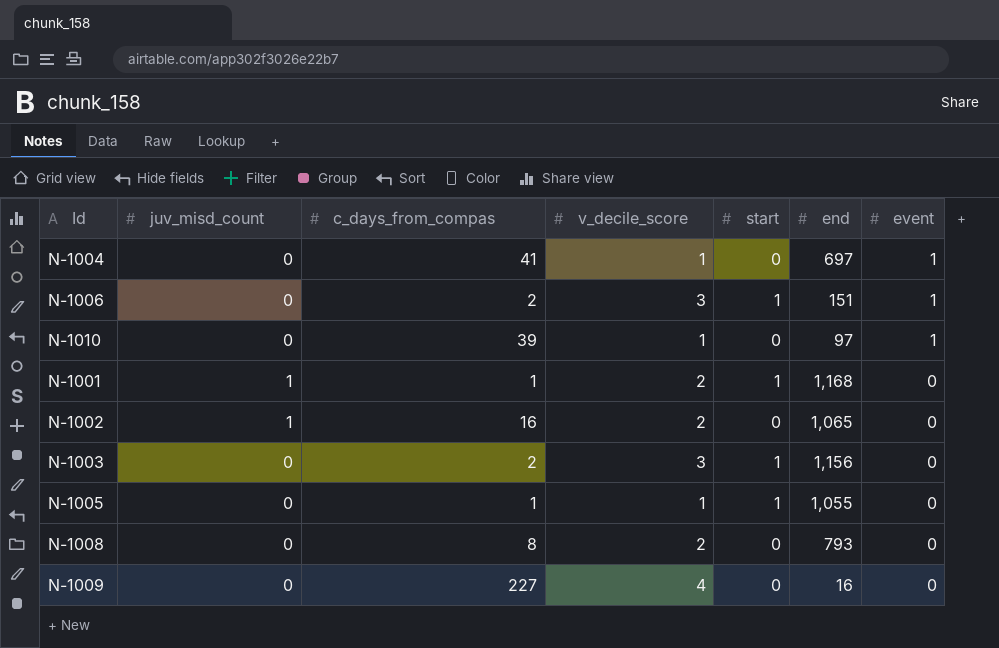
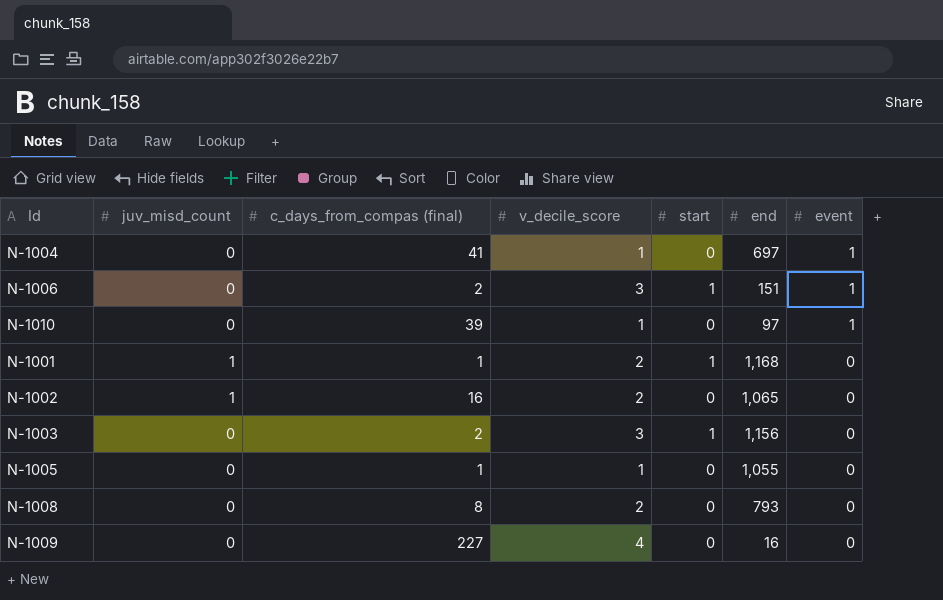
column name: c_days_from_compas -> c_days_from_compas (final)
N-1005 | start: 1 -> 0

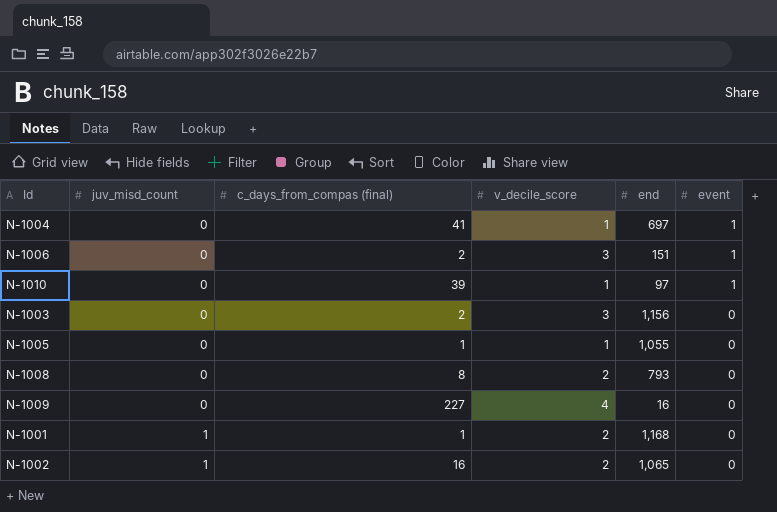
row order: event descending -> juv_misd_count ascending
column start | position: 5 -> none

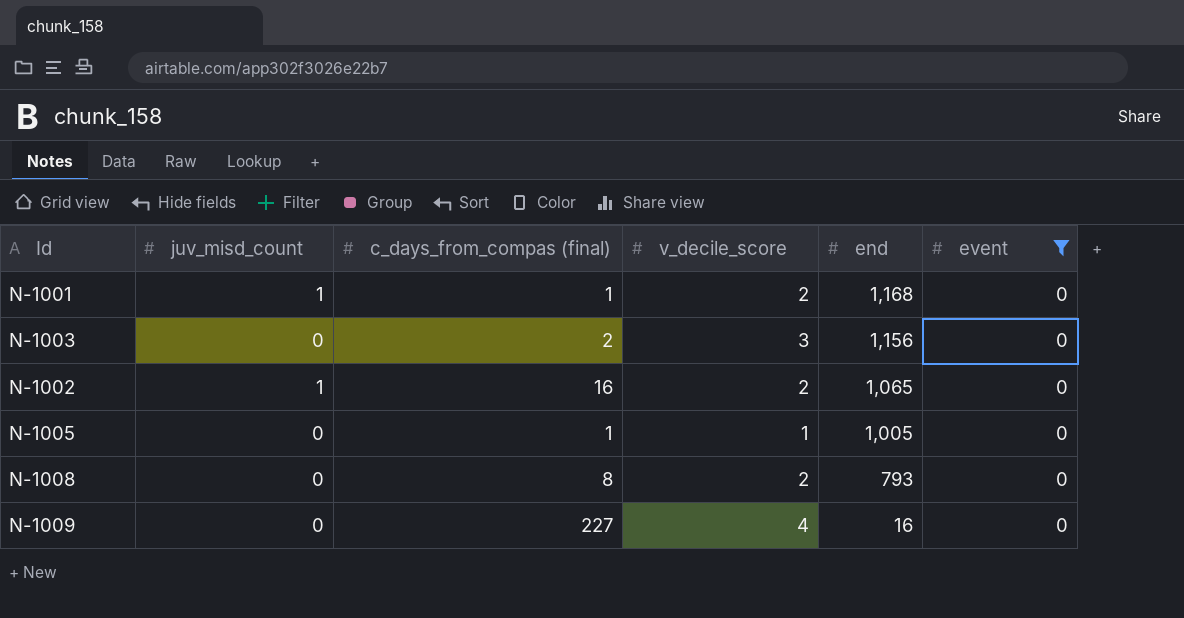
filter: none -> event = 0
row order: juv_misd_count ascending -> end descending
N-1005 | end: 1,055 -> 1,005

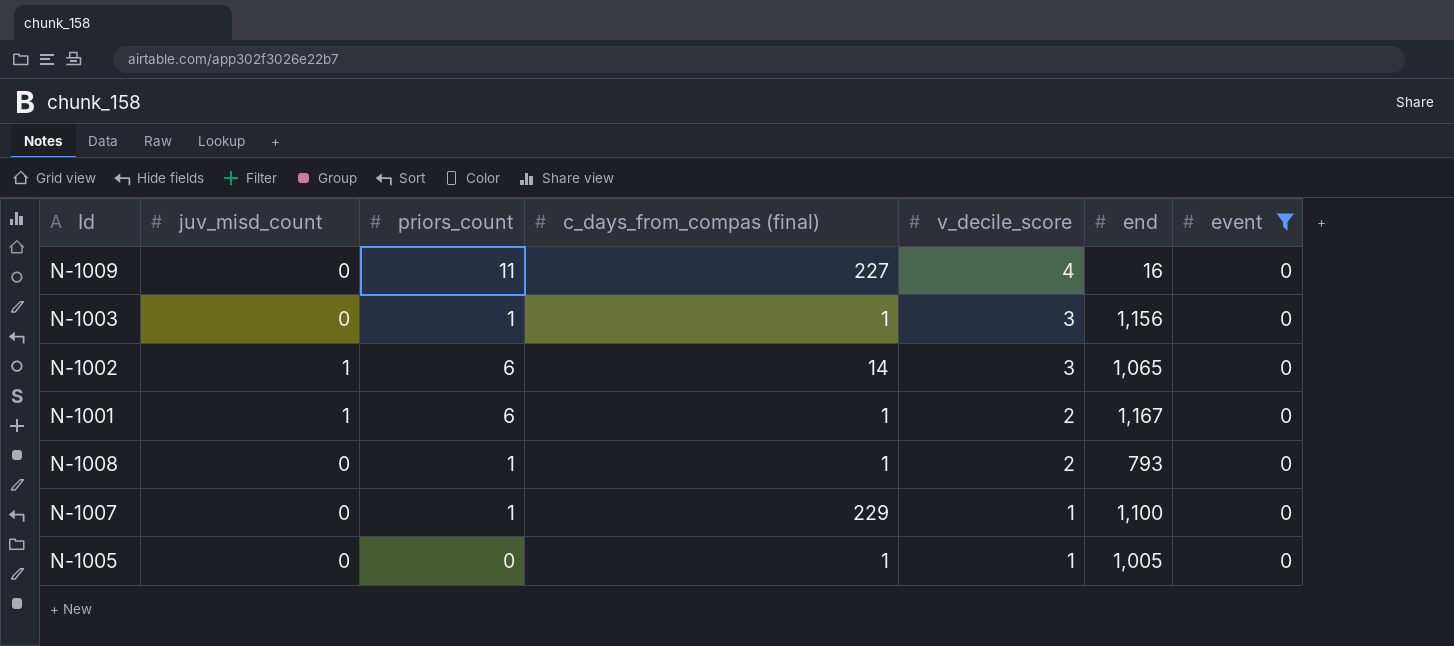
row order: end descending -> v_decile_score descending
column priors_count | position: none -> 3
N-1003 | c_days_from_compas (final): 2 -> 1
N-1002 | c_days_from_compas (final): 16 -> 14
N-1002 | v_decile_score: 2 -> 3
N-1001 | end: 1,168 -> 1,167
N-1008 | c_days_from_compas (final): 8 -> 1
row N-1007: none -> 0 | 1 | 229 | 1 | 1,100 | 0

